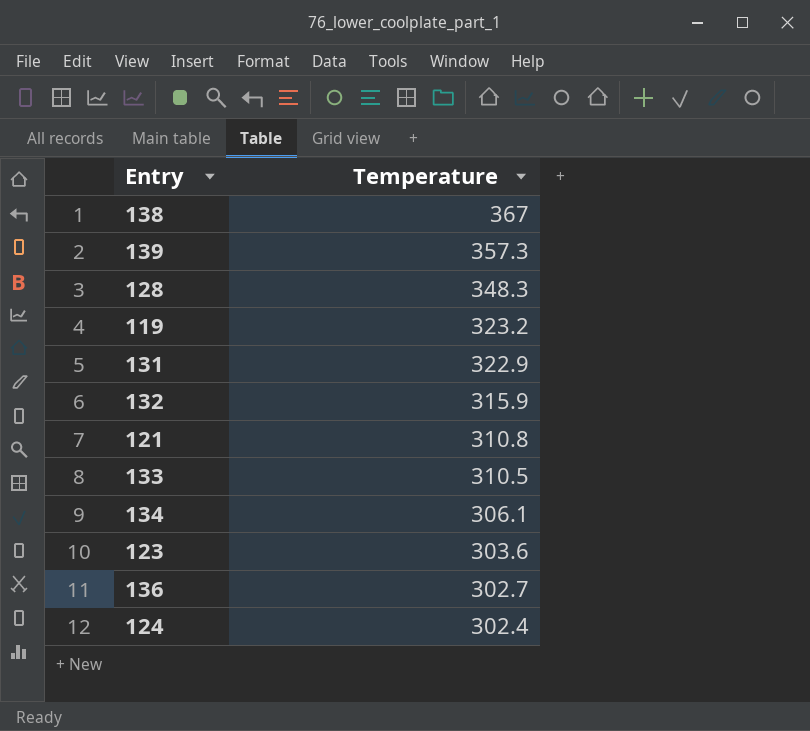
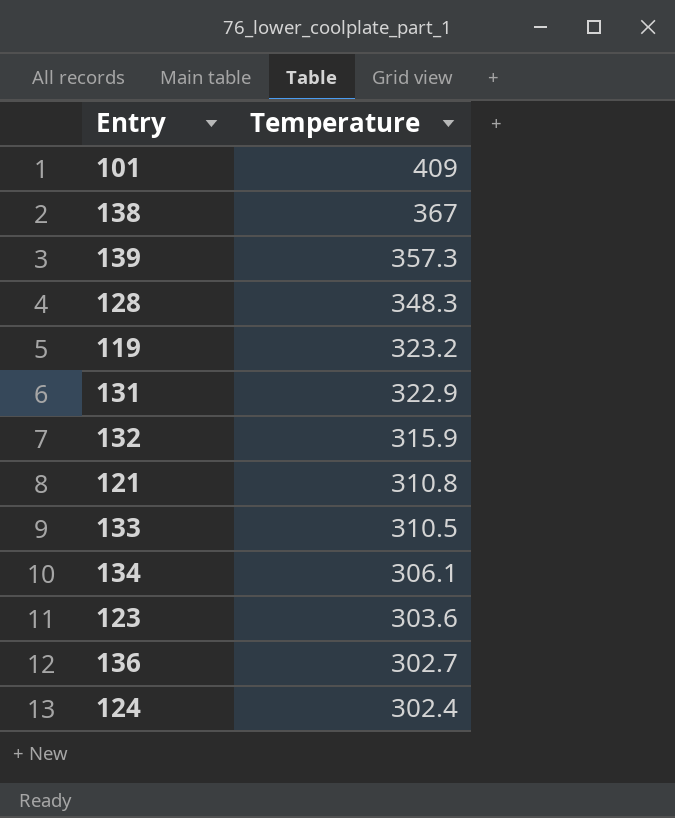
row 101: none -> 409

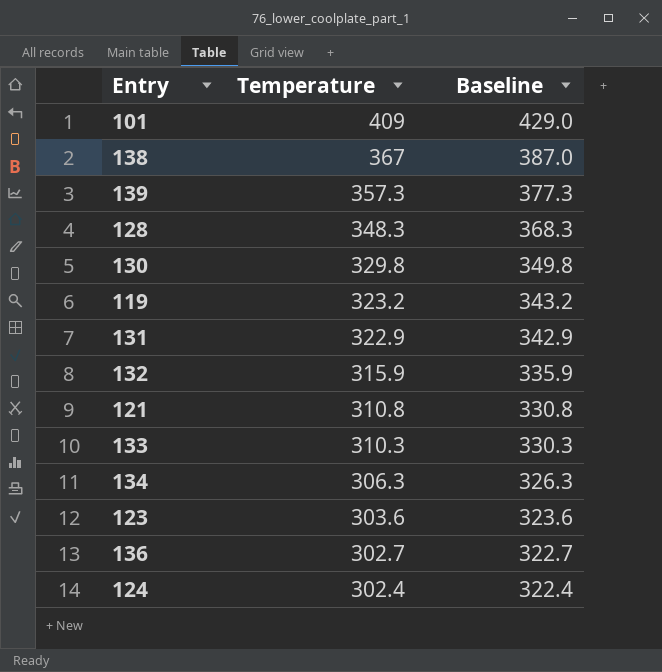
column Baseline | formula: none -> [Temperature] + 20
row 130: none -> 329.8 | 349.8
133 | Temperature: 310.5 -> 310.3
134 | Temperature: 306.1 -> 306.3

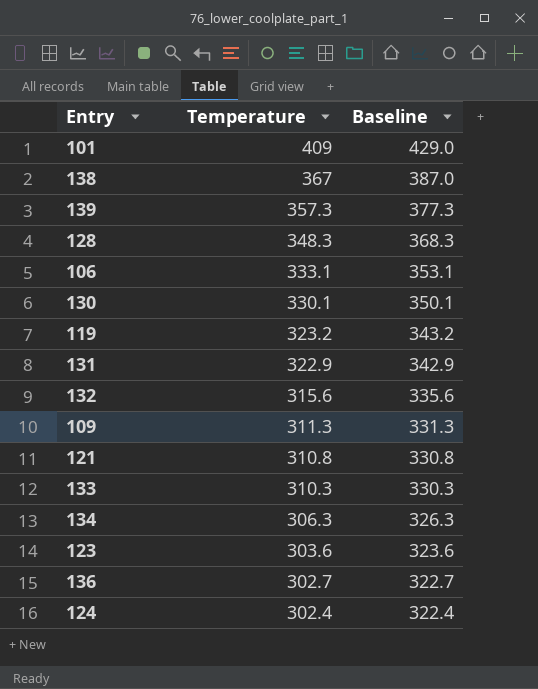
row 106: none -> 333.1 | 353.1
130 | Temperature: 329.8 -> 330.1
130 | Baseline: 349.8 -> 350.1
132 | Temperature: 315.9 -> 315.6
132 | Baseline: 335.9 -> 335.6
row 109: none -> 311.3 | 331.3

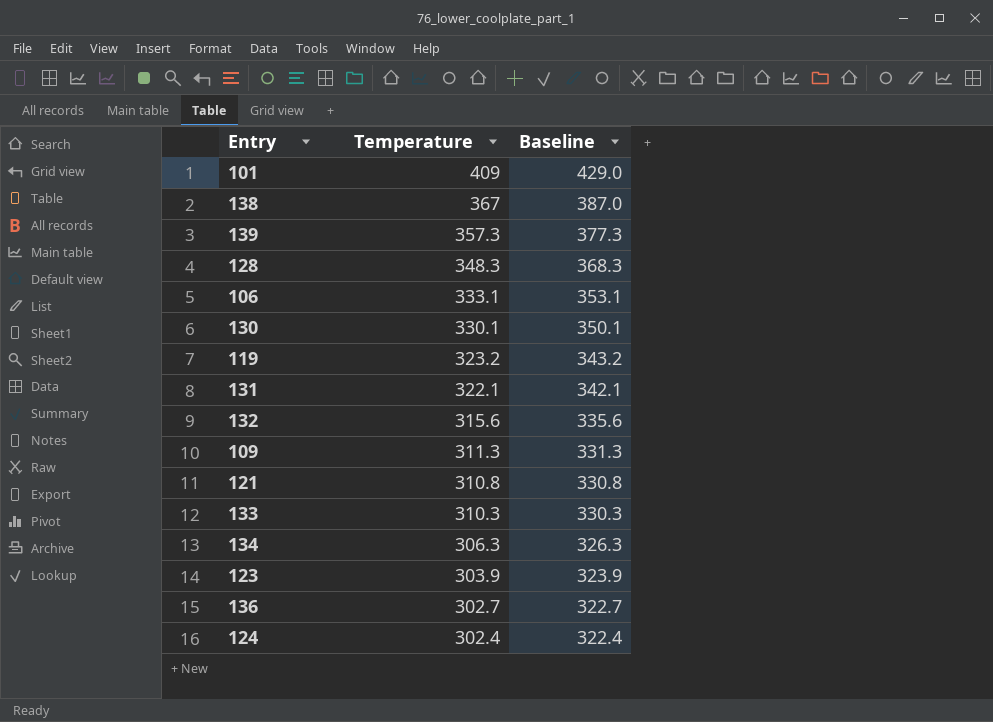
131 | Temperature: 322.9 -> 322.1
131 | Baseline: 342.9 -> 342.1
123 | Temperature: 303.6 -> 303.9
123 | Baseline: 323.6 -> 323.9

